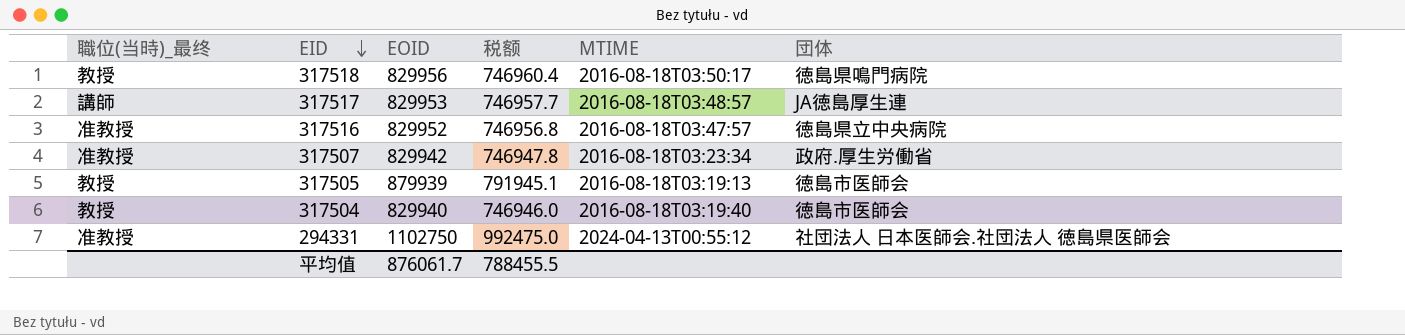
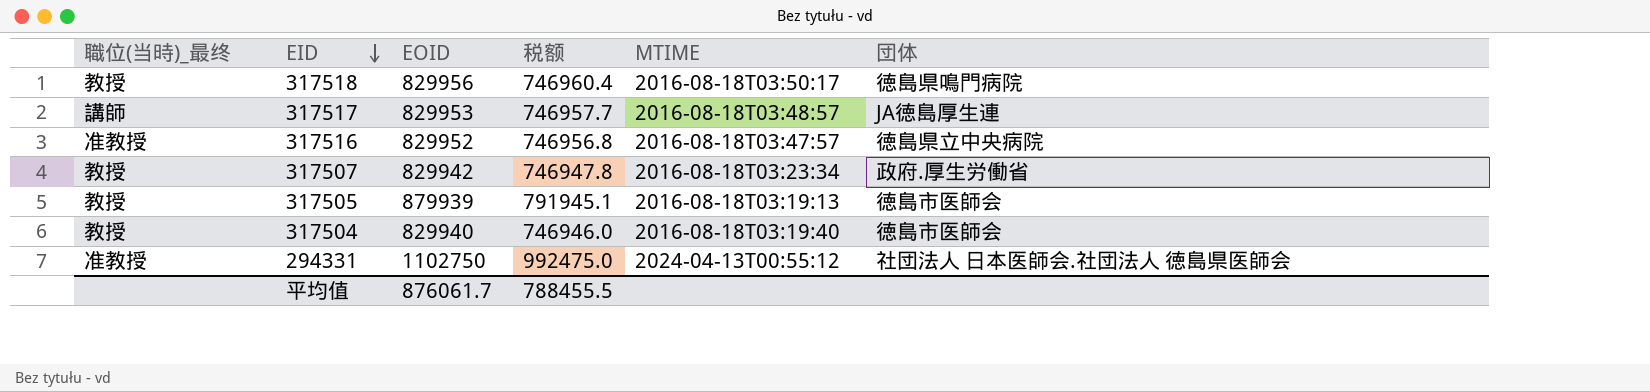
317507 | 職位(当時)_最终: 准教授 -> 教授

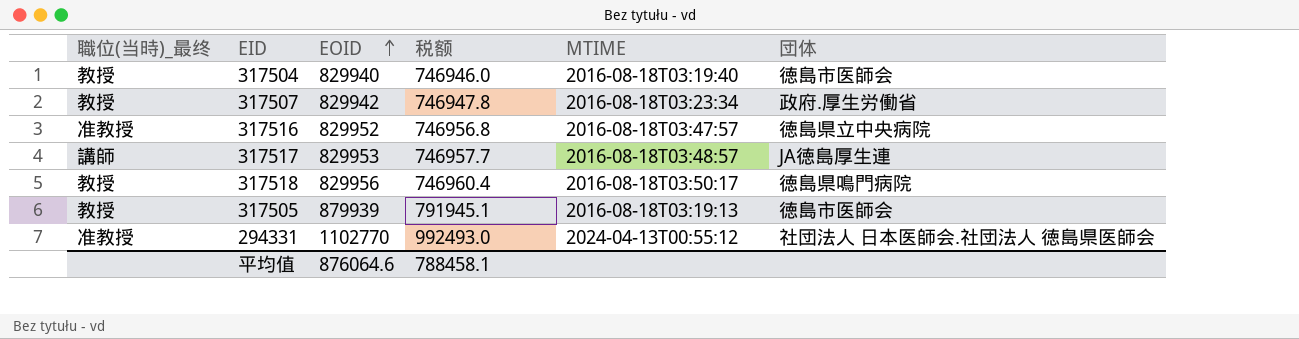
row order: EID descending -> EOID ascending
294331 | EOID: 1102750 -> 1102770
294331 | 税额: 992475.0 -> 992493.0
平均值 | EOID: 876061.7 -> 876064.6
平均值 | 税额: 788455.5 -> 788458.1

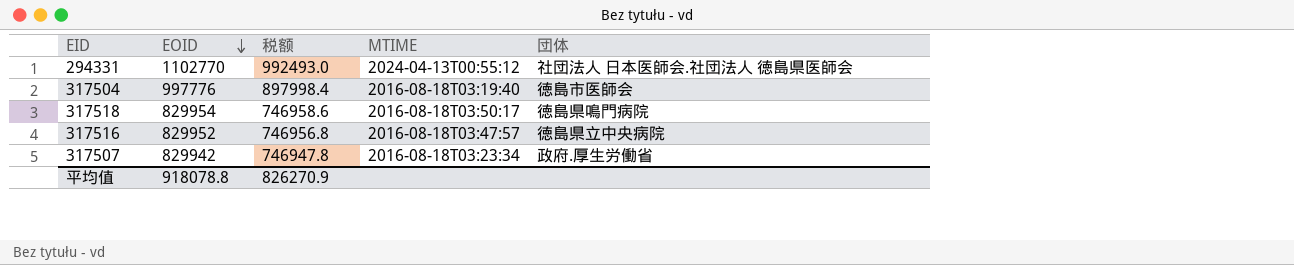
row order: EOID ascending -> EOID descending
column 職位(当時)_最终 | position: 1 -> none
row 317517: 講師 | 829953 | 746957.7 | 2016-08-18T03:48:57 | JA徳島厚生連 -> none
row 317505: 教授 | 879939 | 791945.1 | 2016-08-18T03:19:13 | 徳島市医師会 -> none
317504 | EOID: 829940 -> 997776
317504 | 税额: 746946.0 -> 897998.4
317518 | EOID: 829956 -> 829954
317518 | 税额: 746960.4 -> 746958.6
平均值 | EOID: 876064.6 -> 918078.8
平均值 | 税额: 788458.1 -> 826270.9

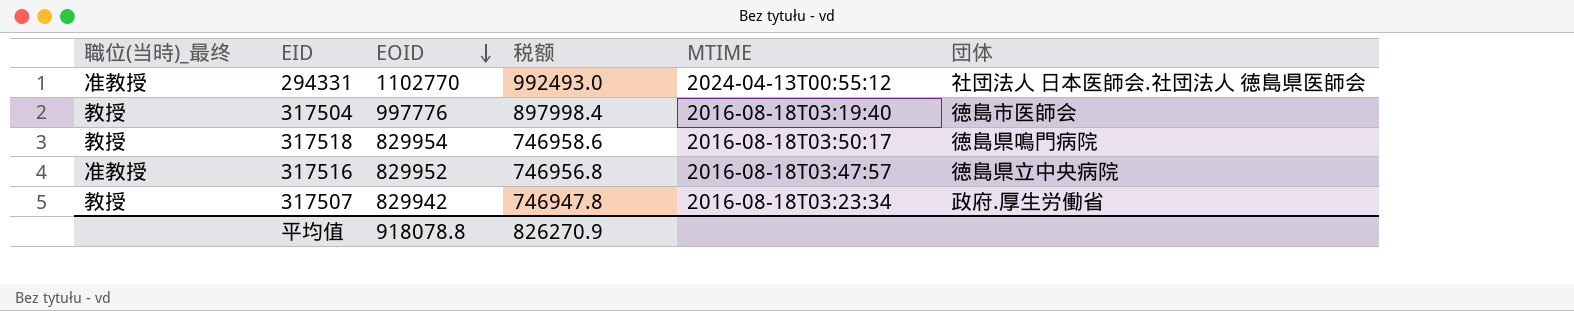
column 職位(当時)_最终 | position: none -> 1

